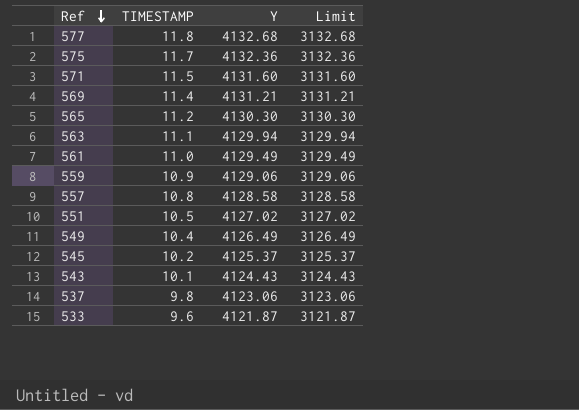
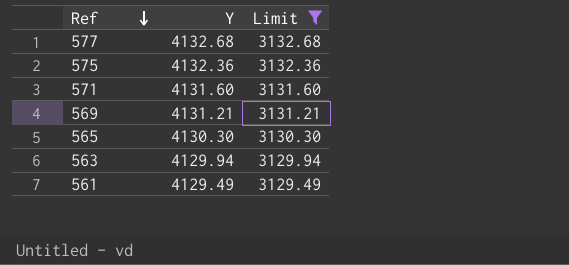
filter: none -> Limit >= 3129.49
column TIMESTAMP | position: 2 -> none

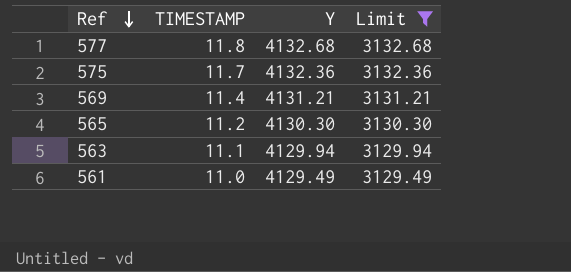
column TIMESTAMP | position: none -> 2
row 571: 4131.60 | 3131.60 -> none

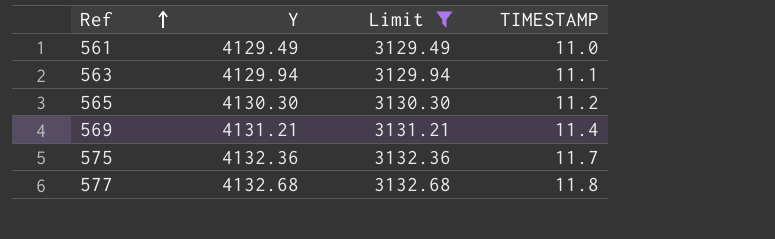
row order: Ref descending -> Ref ascending
column TIMESTAMP | position: 2 -> 4

